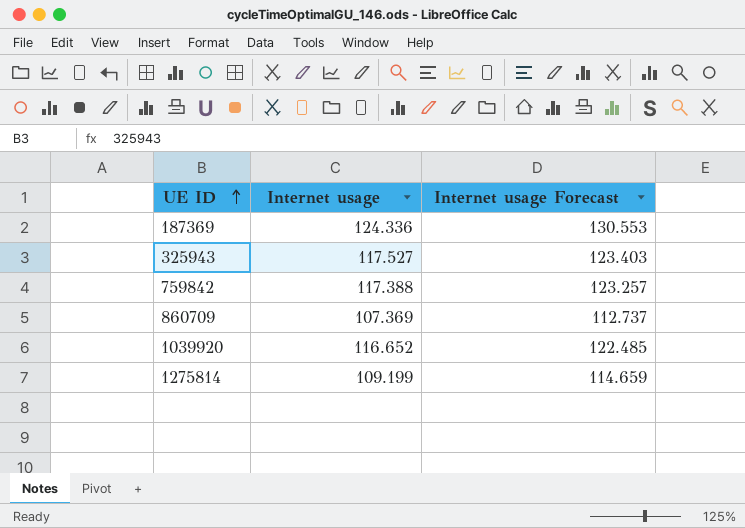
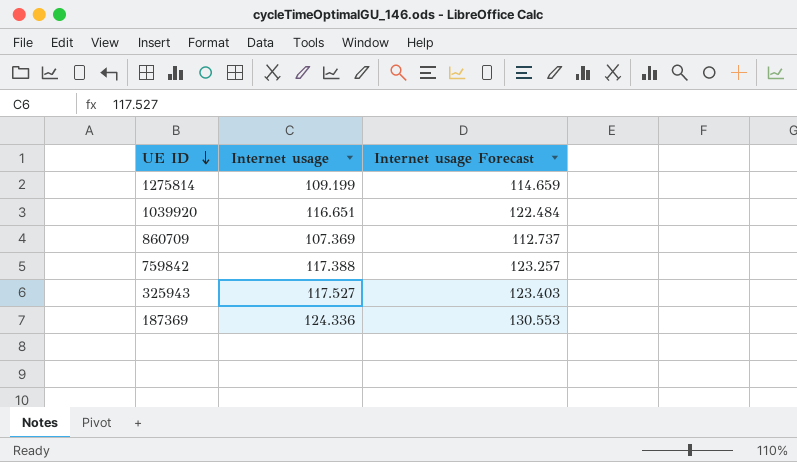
row order: UE ID ascending -> UE ID descending
1039920 | Internet usage: 116.652 -> 116.651
1039920 | Internet usage Forecast: 122.485 -> 122.484

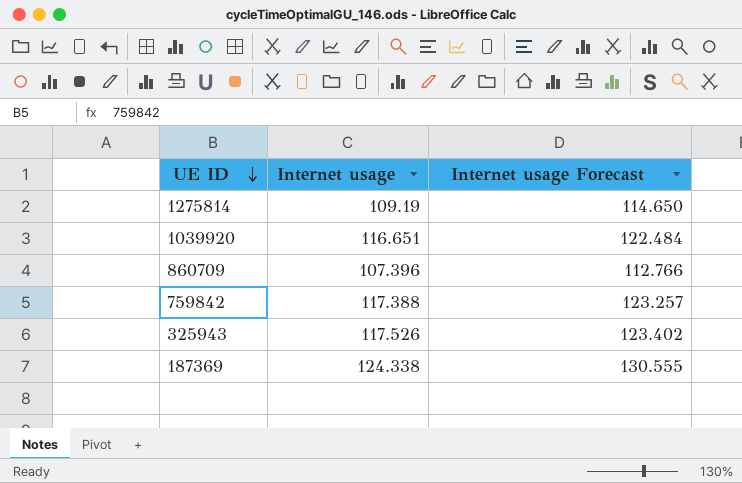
1275814 | Internet usage: 109.199 -> 109.19
1275814 | Internet usage Forecast: 114.659 -> 114.650
860709 | Internet usage: 107.369 -> 107.396
860709 | Internet usage Forecast: 112.737 -> 112.766
325943 | Internet usage: 117.527 -> 117.526
325943 | Internet usage Forecast: 123.403 -> 123.402
187369 | Internet usage: 124.336 -> 124.338
187369 | Internet usage Forecast: 130.553 -> 130.555

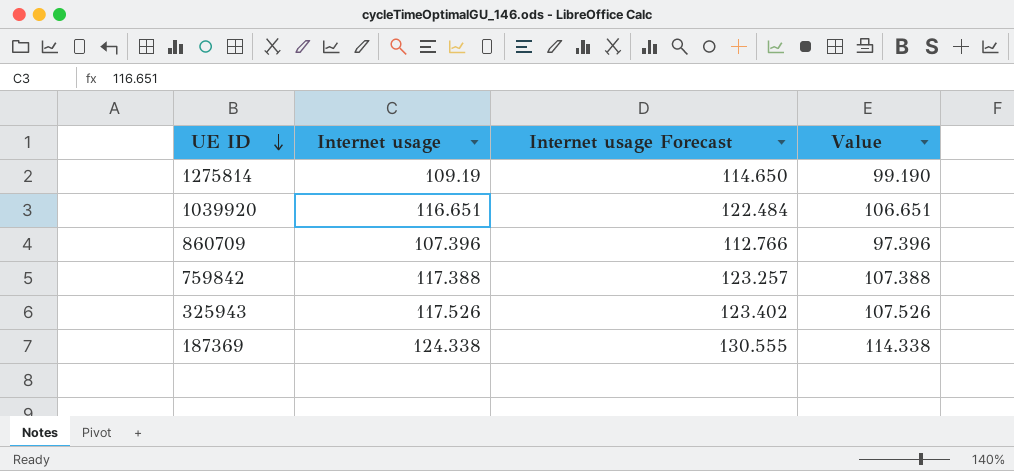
column Value | formula: none -> [Internet usage] - 10

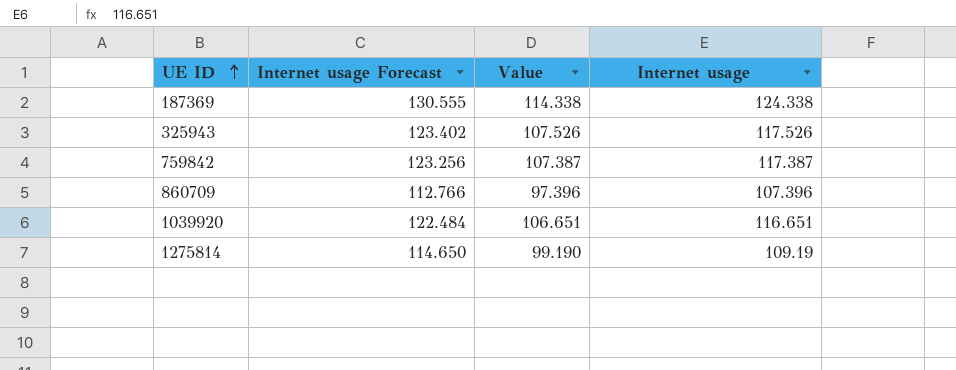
row order: UE ID descending -> UE ID ascending
column Internet usage | position: 2 -> 4
759842 | Internet usage Forecast: 123.257 -> 123.256
759842 | Value: 107.388 -> 107.387
759842 | Internet usage: 117.388 -> 117.387

